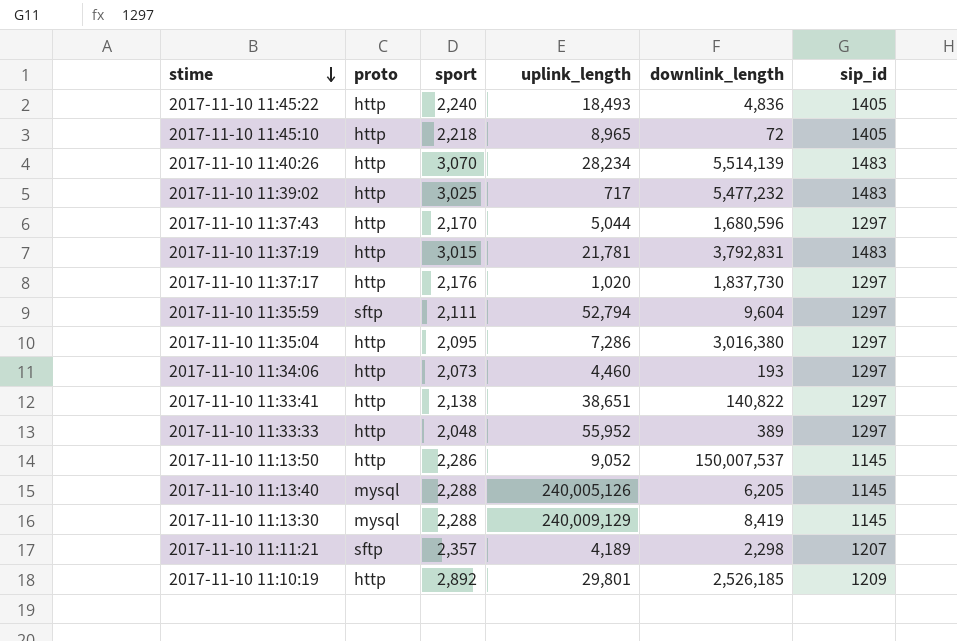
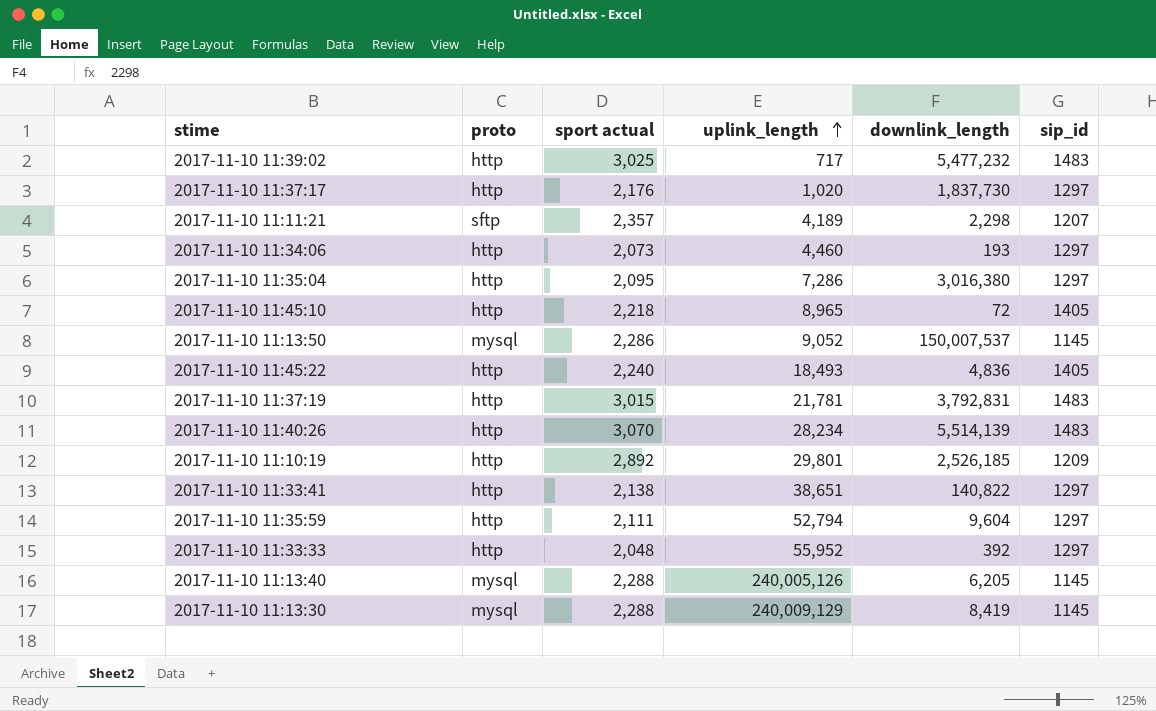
row order: stime descending -> uplink_length ascending
column name: sport -> sport actual
row 2017-11-10 11:37:43: http | 2,170 | 5,044 | 1,680,596 | 1297 -> none
2017-11-10 11:13:50 | proto: http -> mysql
2017-11-10 11:35:59 | proto: sftp -> http
2017-11-10 11:33:33 | downlink_length: 389 -> 392

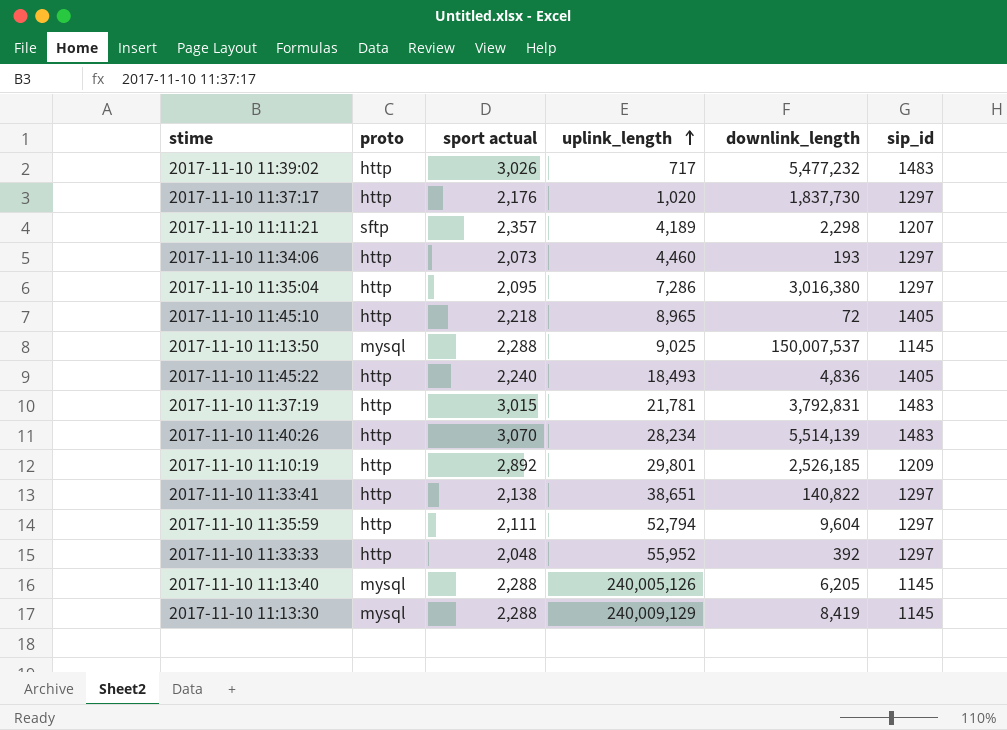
2017-11-10 11:39:02 | sport actual: 3,025 -> 3,026
2017-11-10 11:13:50 | sport actual: 2,286 -> 2,288
2017-11-10 11:13:50 | uplink_length: 9,052 -> 9,025

